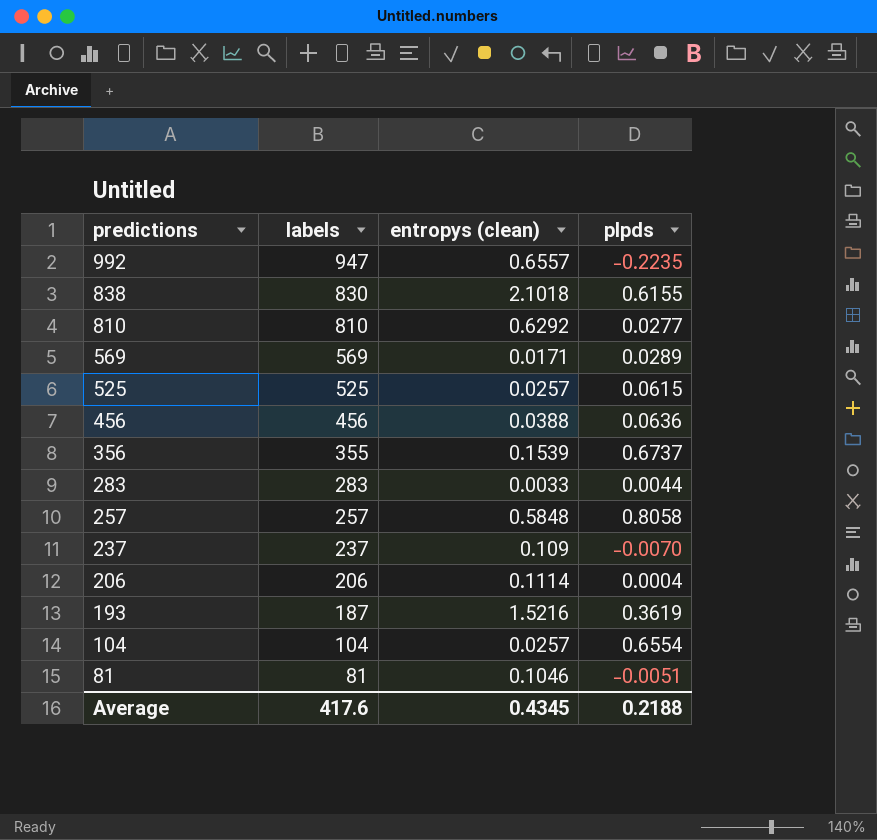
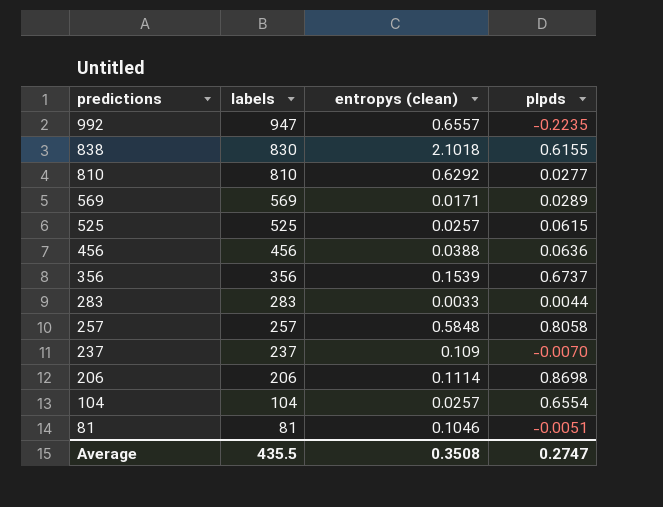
row 193: 187 | 1.5216 | 0.3619 -> none
356 | labels: 355 -> 356
206 | plpds: 0.0004 -> 0.8698
Average | labels: 417.6 -> 435.5
Average | entropys (clean): 0.4345 -> 0.3508
Average | plpds: 0.2188 -> 0.2747

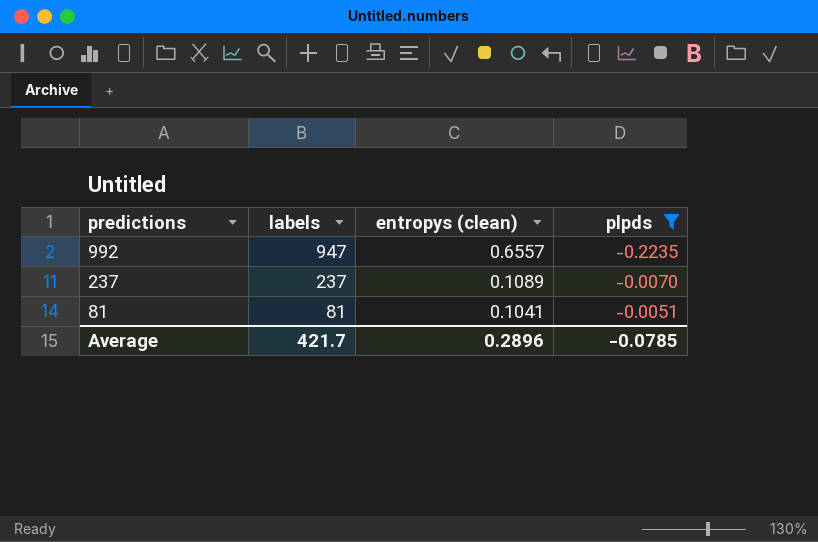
filter: none -> plpds <= -0.0051
237 | entropys (clean): 0.109 -> 0.1089
81 | entropys (clean): 0.1046 -> 0.1041
Average | labels: 435.5 -> 421.7
Average | entropys (clean): 0.3508 -> 0.2896
Average | plpds: 0.2747 -> -0.0785

